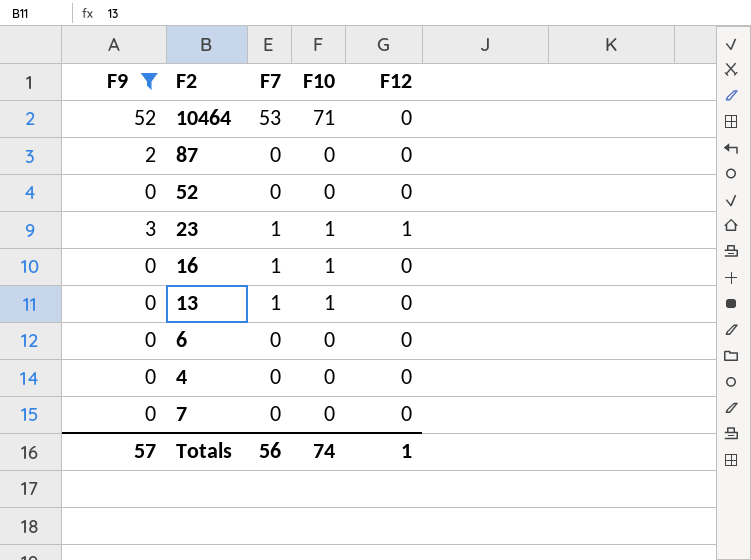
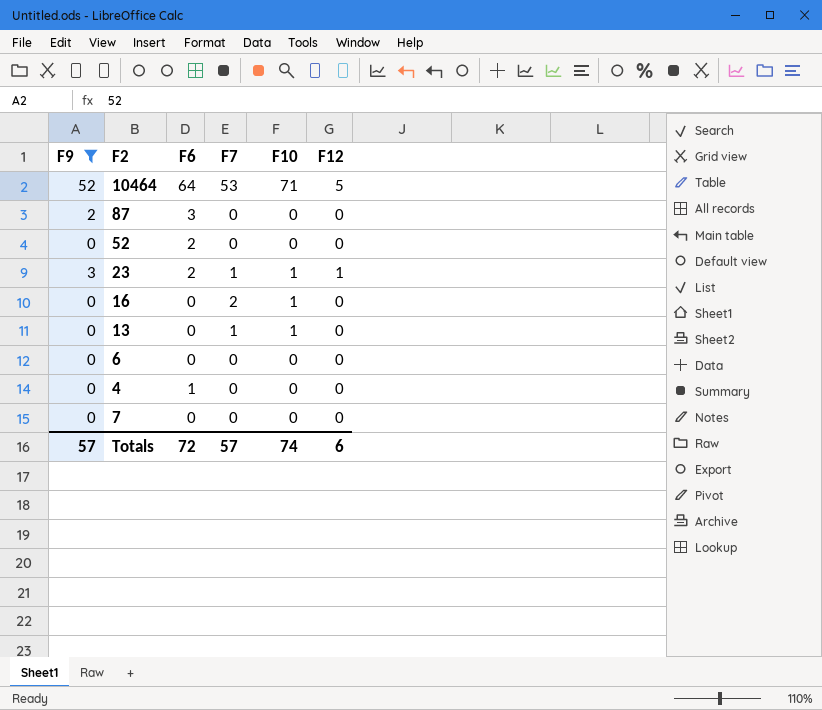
column F6 | position: none -> 3
10464 | F12: 0 -> 5
16 | F7: 1 -> 2
Totals | F7: 56 -> 57
Totals | F12: 1 -> 6

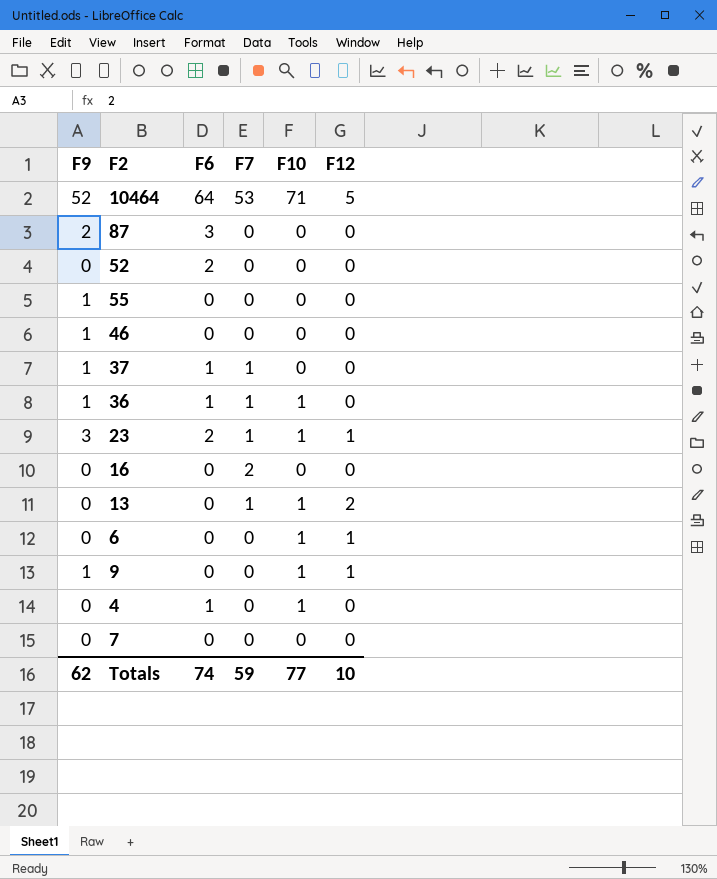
filter: F9 != 1 -> none
16 | F10: 1 -> 0
13 | F12: 0 -> 2
6 | F10: 0 -> 1
6 | F12: 0 -> 1
4 | F10: 0 -> 1
Totals | F9: 57 -> 62
Totals | F6: 72 -> 74
Totals | F7: 57 -> 59
Totals | F10: 74 -> 77
Totals | F12: 6 -> 10

